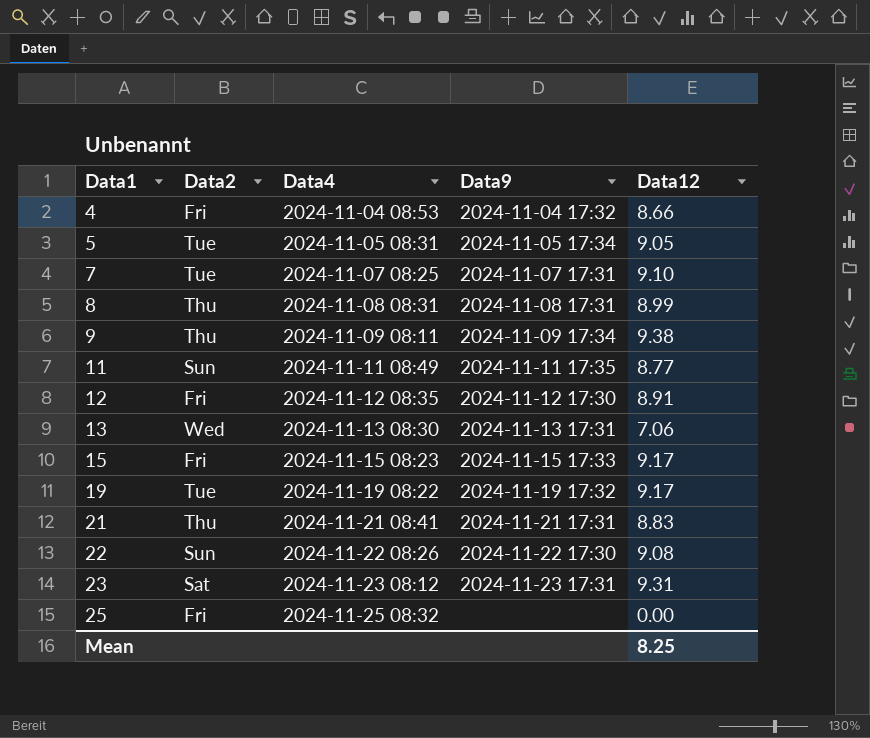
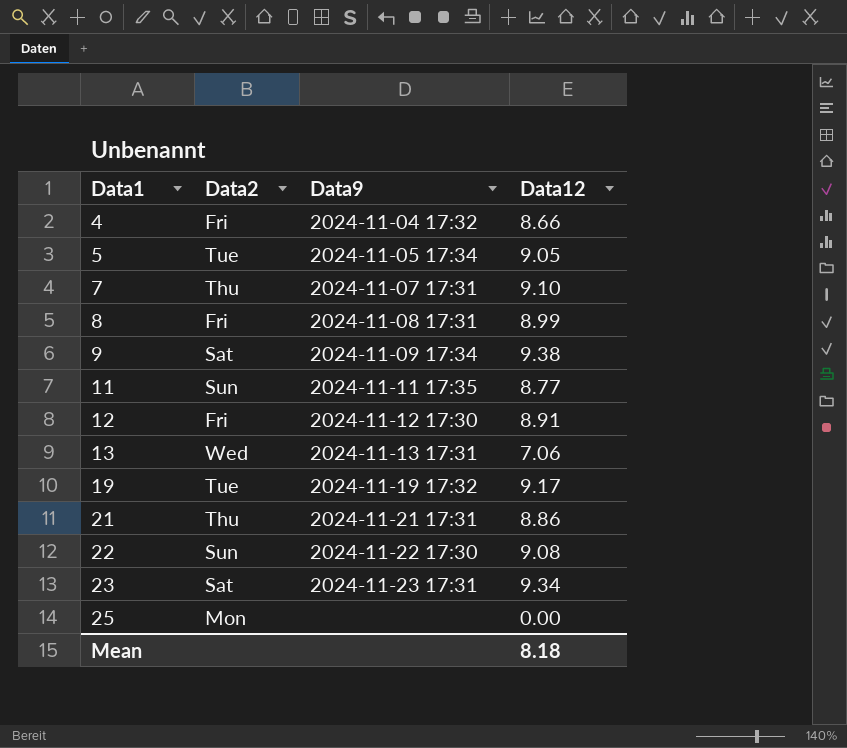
column Data4 | position: 3 -> none
row 15: Fri | 2024-11-15 08:23 | 2024-11-15 17:33 | 9.17 -> none
7 | Data2: Tue -> Thu
8 | Data2: Thu -> Fri
9 | Data2: Thu -> Sat
21 | Data12: 8.83 -> 8.86
23 | Data12: 9.31 -> 9.34
25 | Data2: Fri -> Mon
Mean | Data12: 8.25 -> 8.18

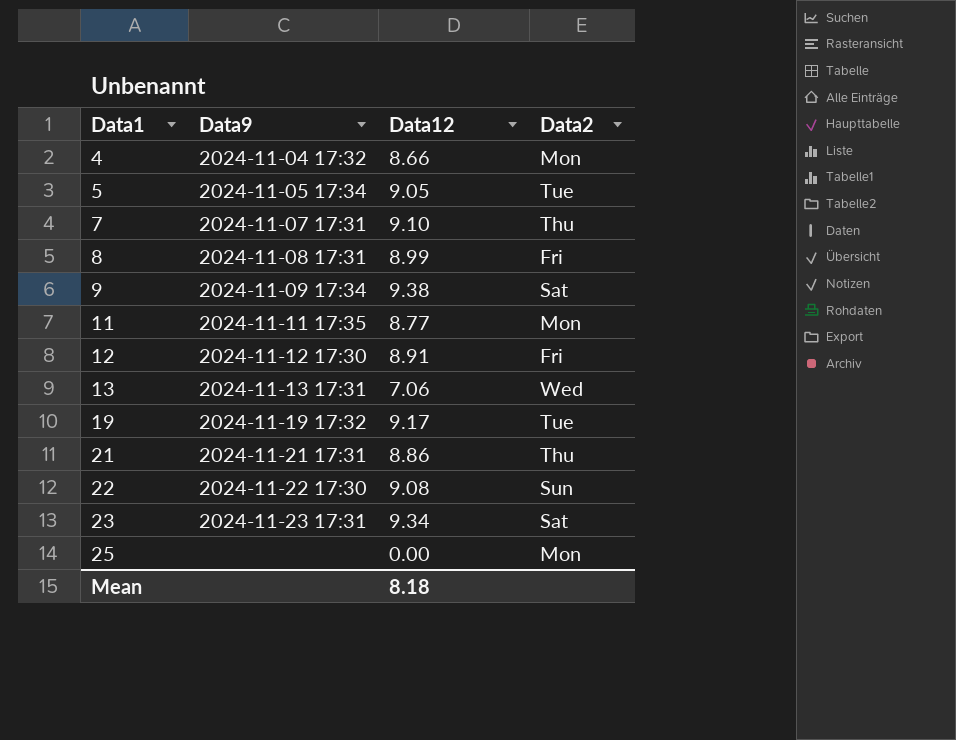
column Data2 | position: 2 -> 4
4 | Data2: Fri -> Mon
11 | Data2: Sun -> Mon

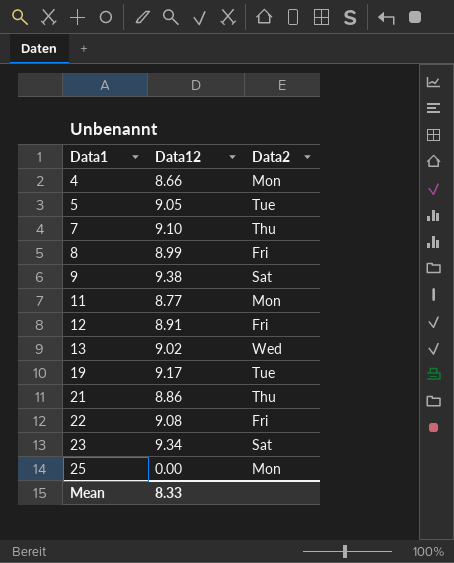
column Data9 | position: 2 -> none
13 | Data12: 7.06 -> 9.02
22 | Data2: Sun -> Fri
Mean | Data12: 8.18 -> 8.33

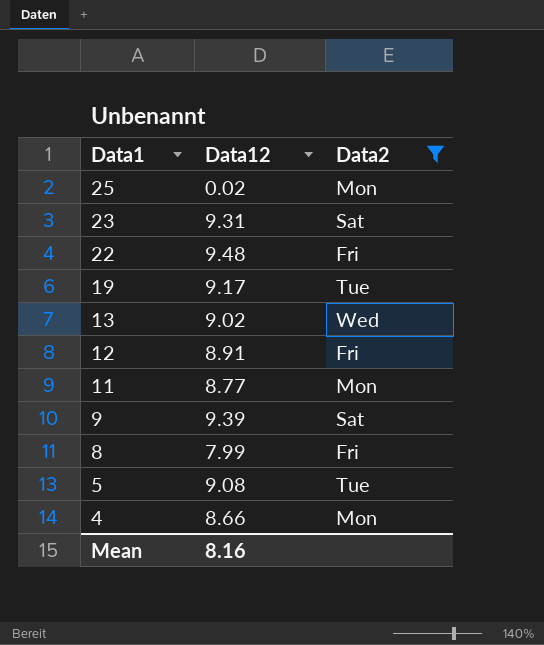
filter: none -> Data2 != Thu
row order: Data1 ascending -> Data1 descending
25 | Data12: 0.00 -> 0.02
23 | Data12: 9.34 -> 9.31
22 | Data12: 9.08 -> 9.48
9 | Data12: 9.38 -> 9.39
8 | Data12: 8.99 -> 7.99
5 | Data12: 9.05 -> 9.08
Mean | Data12: 8.33 -> 8.16

